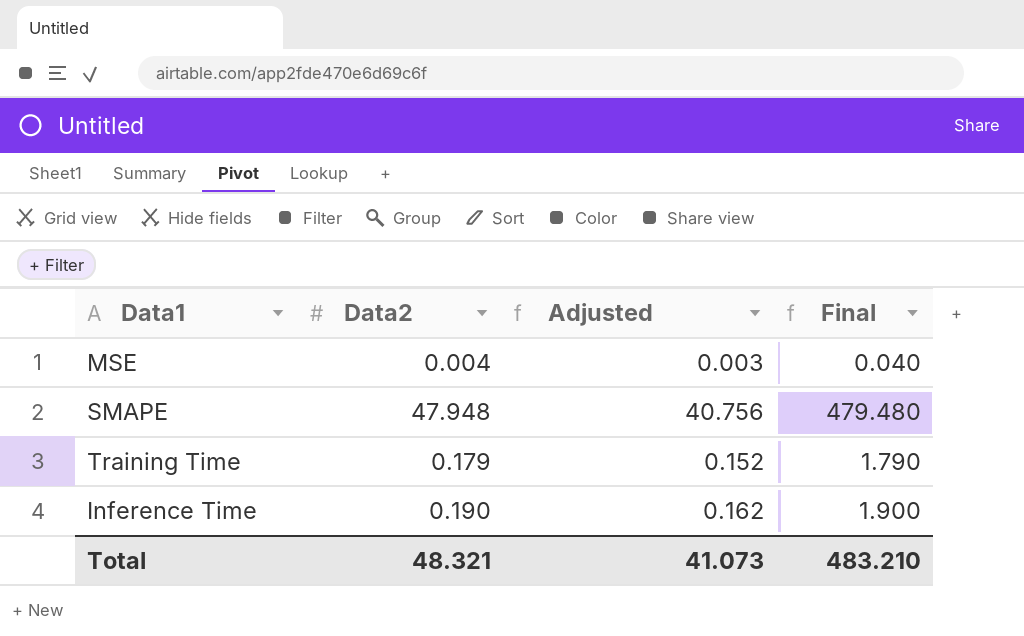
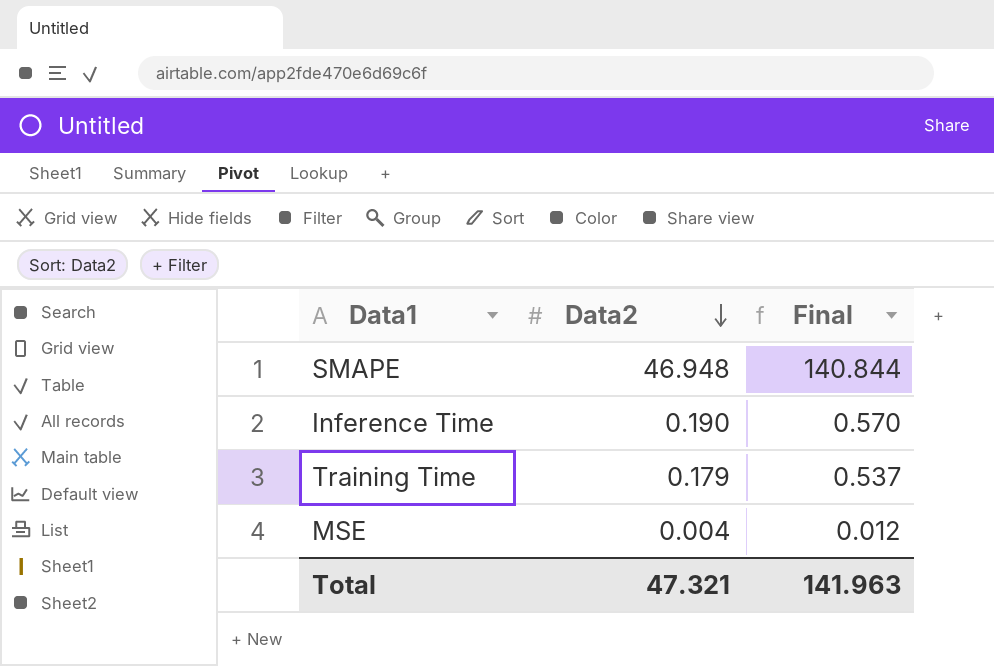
row order: none -> Data2 descending
column Adjusted | formula: [Data2] * 0.85 -> none
column Final | formula: [Data2] * 10 -> [Data2] * 3
SMAPE | Data2: 47.948 -> 46.948
Total | Data2: 48.321 -> 47.321
Total | Final: 483.210 -> 141.963

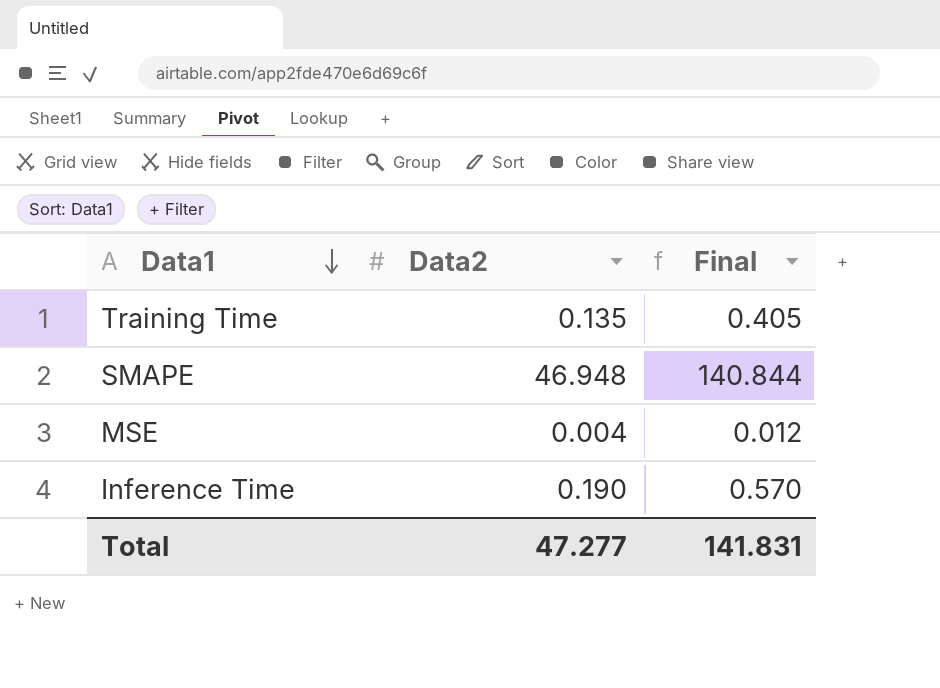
row order: Data2 descending -> Data1 descending
Training Time | Data2: 0.179 -> 0.135
Training Time | Final: 0.537 -> 0.405
Total | Data2: 47.321 -> 47.277
Total | Final: 141.963 -> 141.831

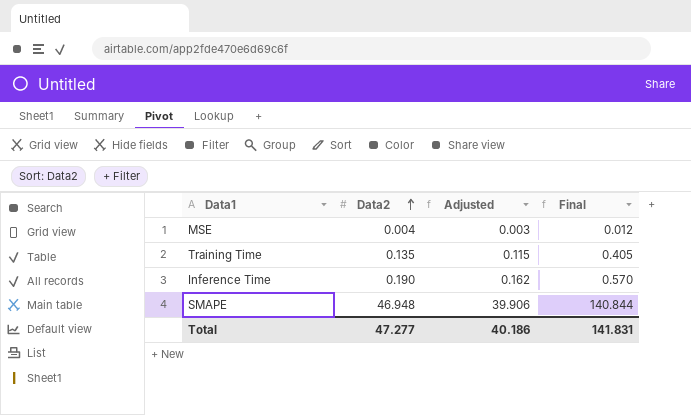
row order: Data1 descending -> Data2 ascending
column Adjusted | formula: none -> [Data2] * 0.85

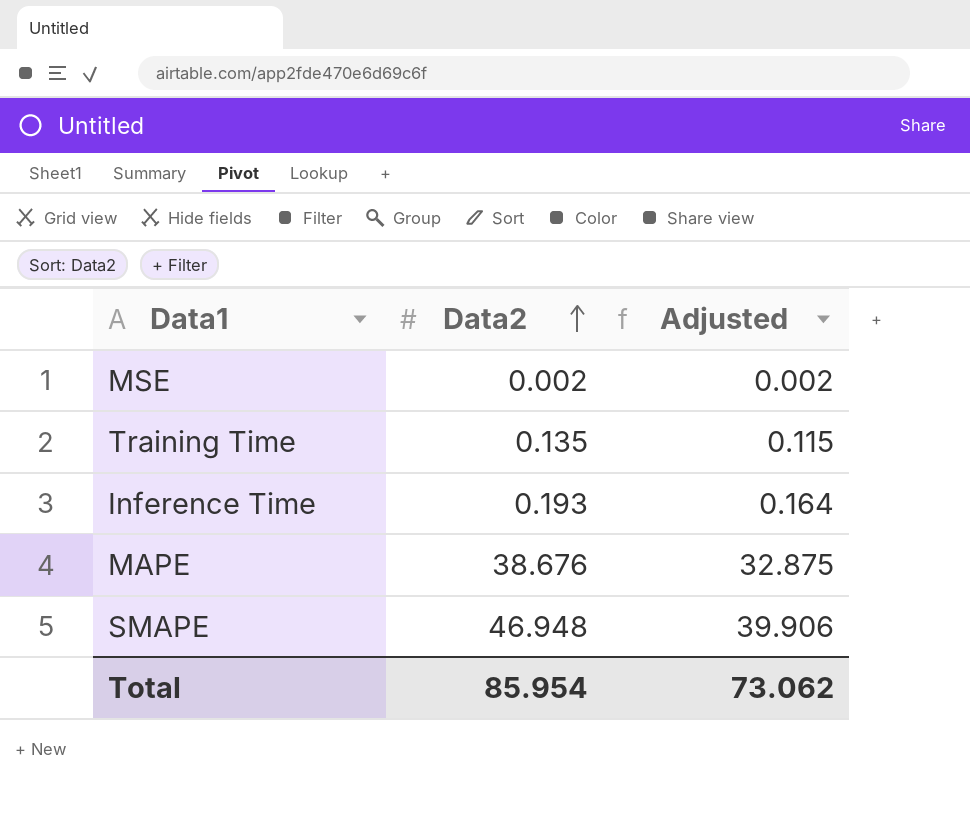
column Final | formula: [Data2] * 3 -> none
MSE | Data2: 0.004 -> 0.002
MSE | Adjusted: 0.003 -> 0.002
Inference Time | Data2: 0.190 -> 0.193
Inference Time | Adjusted: 0.162 -> 0.164
row MAPE: none -> 38.676 | 32.875
Total | Data2: 47.277 -> 85.954
Total | Adjusted: 40.186 -> 73.062

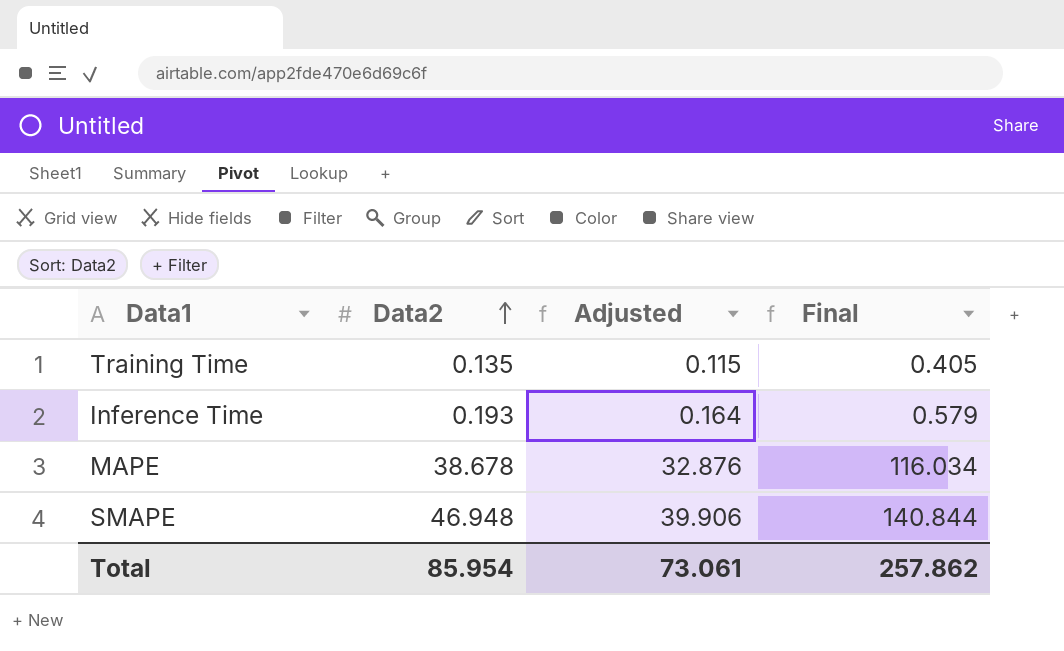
column Final | formula: none -> [Data2] * 3
row MSE: 0.002 | 0.002 -> none
MAPE | Data2: 38.676 -> 38.678
MAPE | Adjusted: 32.875 -> 32.876
Total | Adjusted: 73.062 -> 73.061

